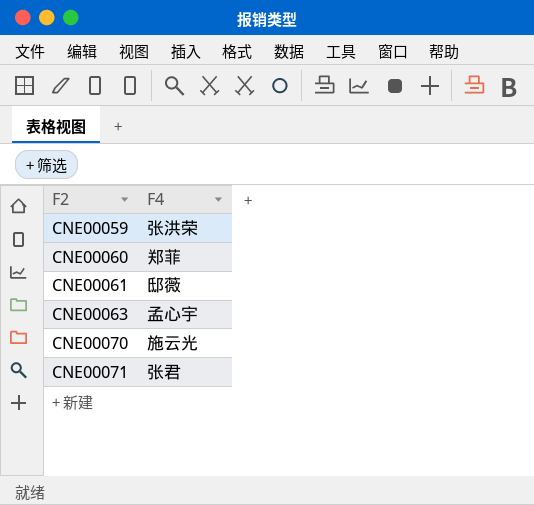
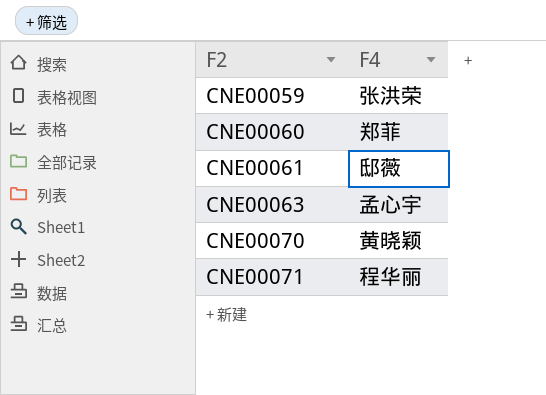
CNE00070 | F4: 施云光 -> 黄晓颖
CNE00071 | F4: 张君 -> 程华丽

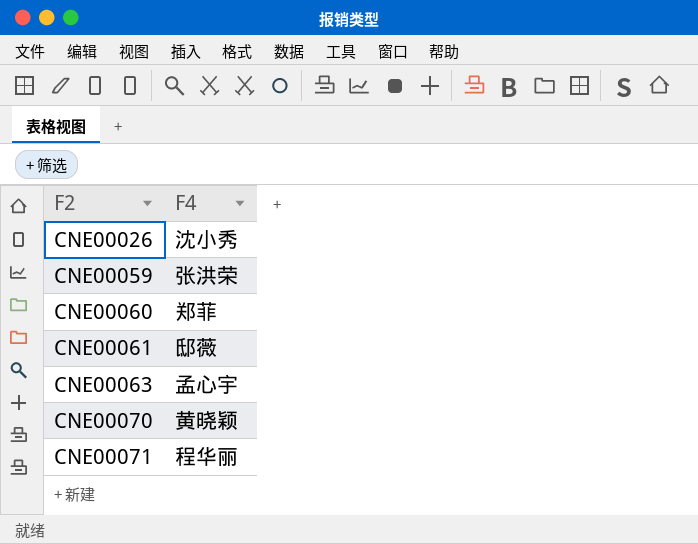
row CNE00026: none -> 沈小秀

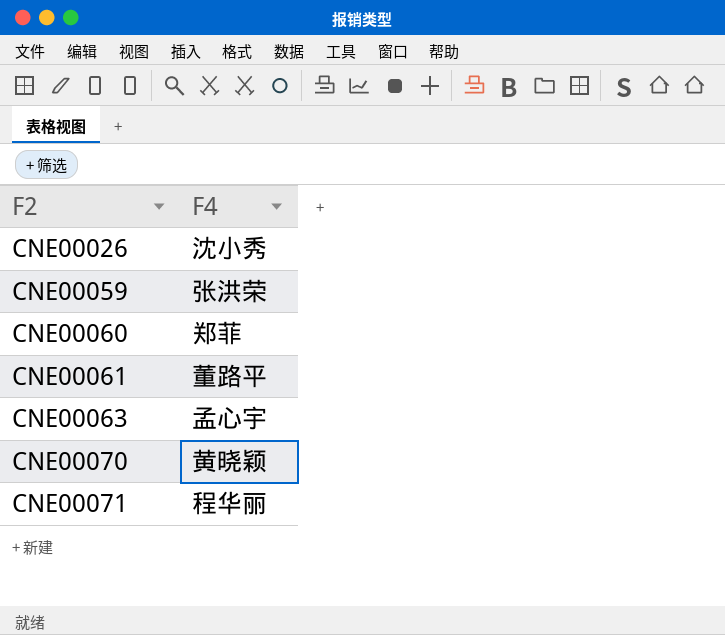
CNE00061 | F4: 邸薇 -> 董路平

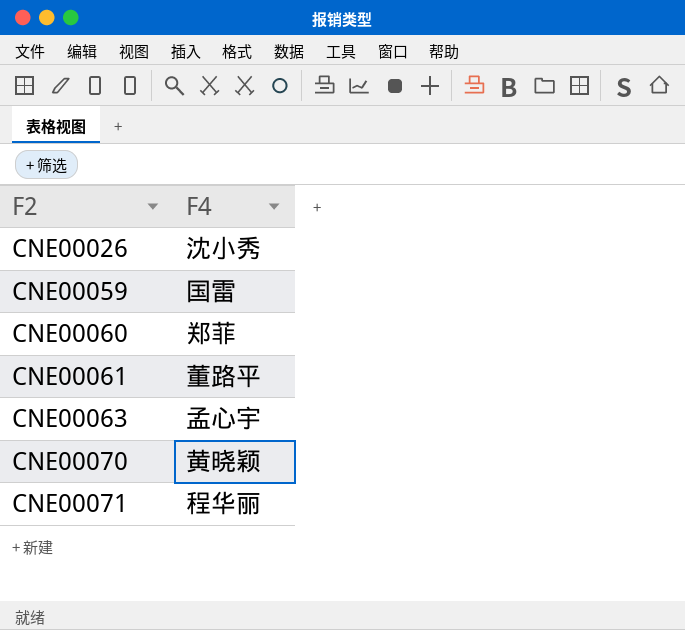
CNE00059 | F4: 张洪荣 -> 国雷

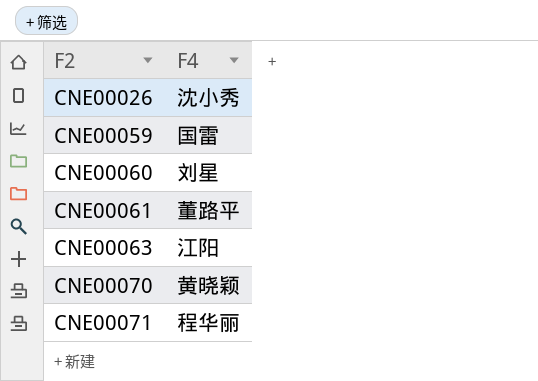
CNE00060 | F4: 郑菲 -> 刘星
CNE00063 | F4: 孟心宇 -> 江阳

